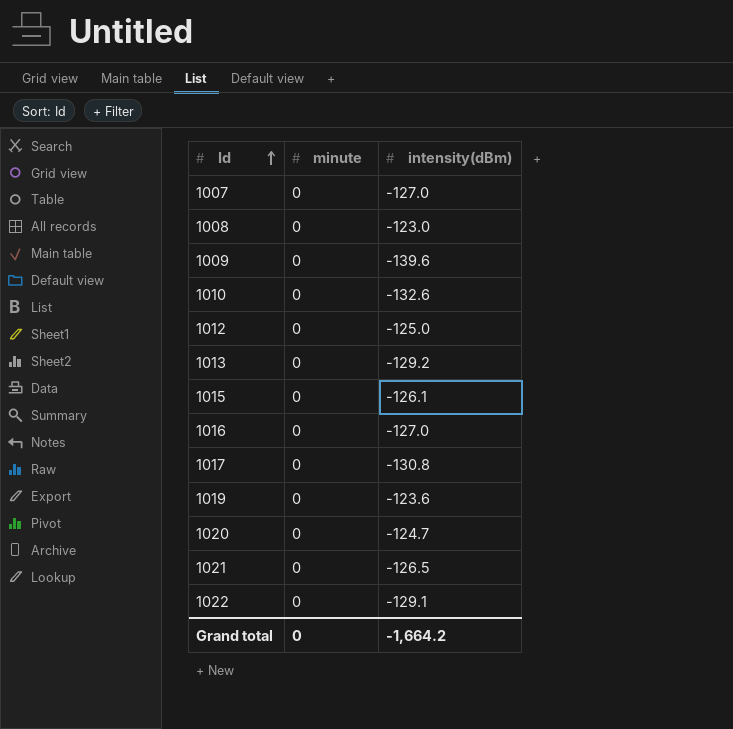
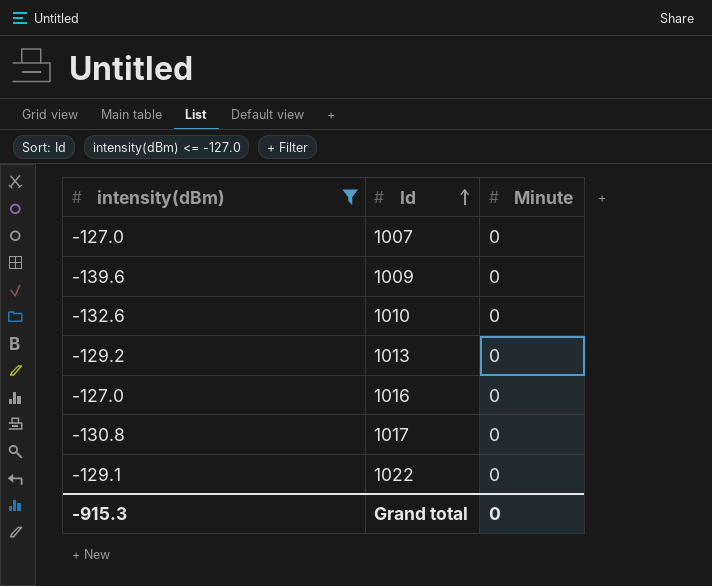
filter: none -> intensity(dBm) <= -127.0
column intensity(dBm) | position: 3 -> 1
column name: minute -> Minute
Grand total | intensity(dBm): -1,664.2 -> -915.3

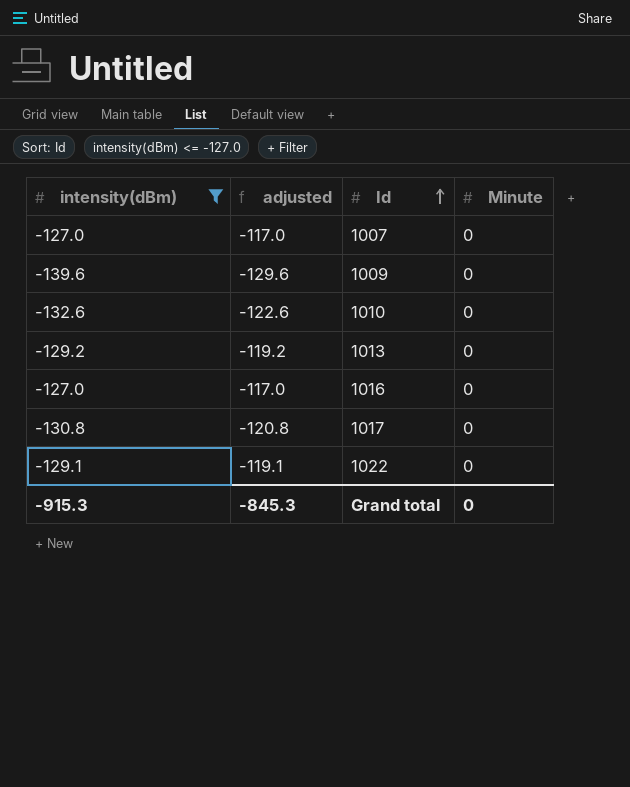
column adjusted | formula: none -> [intensity(dBm)] + 10

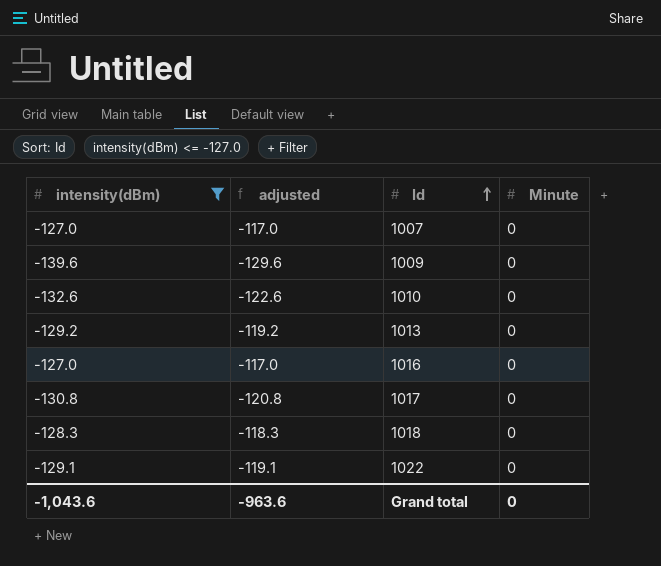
row 1018: none -> -128.3 | -118.3 | 0
Grand total | intensity(dBm): -915.3 -> -1,043.6
Grand total | adjusted: -845.3 -> -963.6

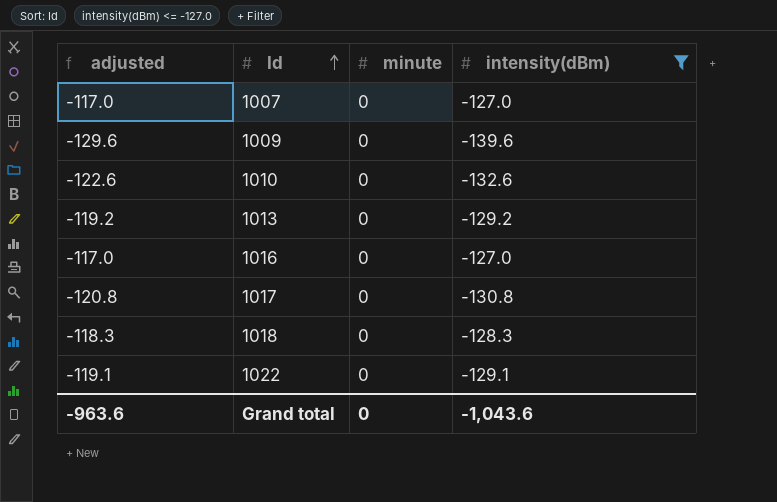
column name: Minute -> minute
column intensity(dBm) | position: 1 -> 4

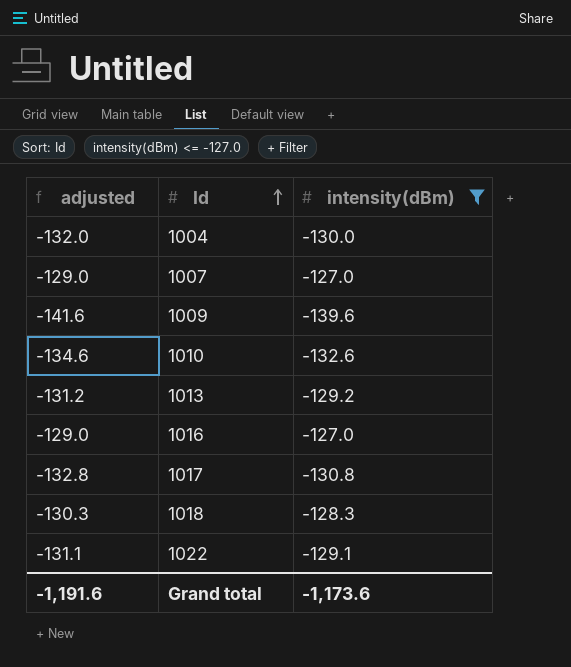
column minute | position: 3 -> none
column adjusted | formula: [intensity(dBm)] + 10 -> [intensity(dBm)] - 2
row 1004: none -> -132.0 | -130.0
Grand total | adjusted: -963.6 -> -1,191.6
Grand total | intensity(dBm): -1,043.6 -> -1,173.6

